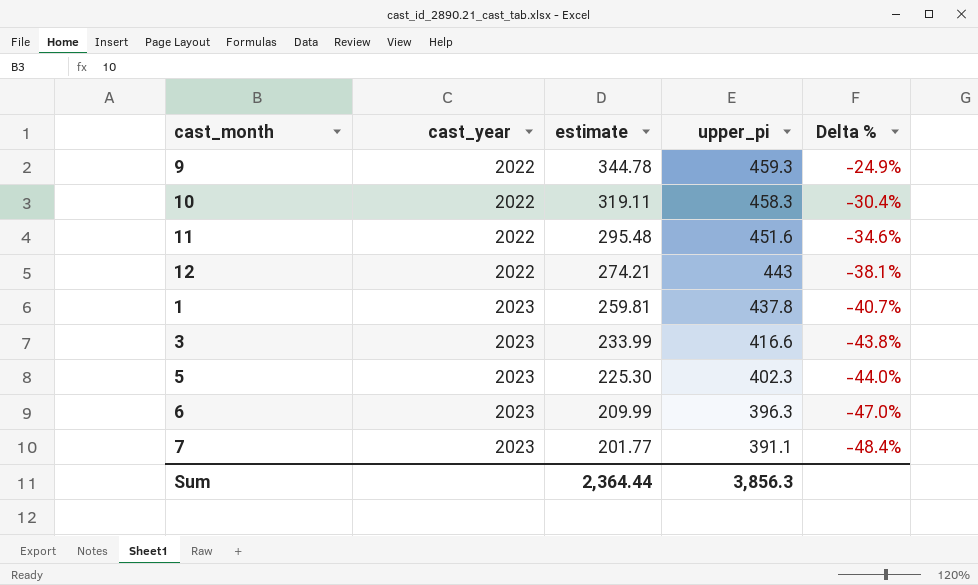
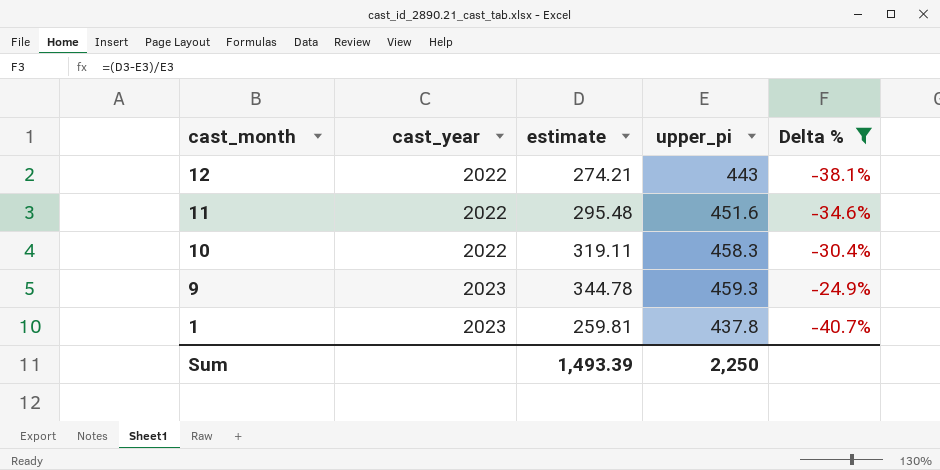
filter: none -> Delta % >= -40.7%
row order: cast_year ascending -> cast_month descending
9 | cast_year: 2022 -> 2023
Sum | estimate: 2,364.44 -> 1,493.39
Sum | upper_pi: 3,856.3 -> 2,250

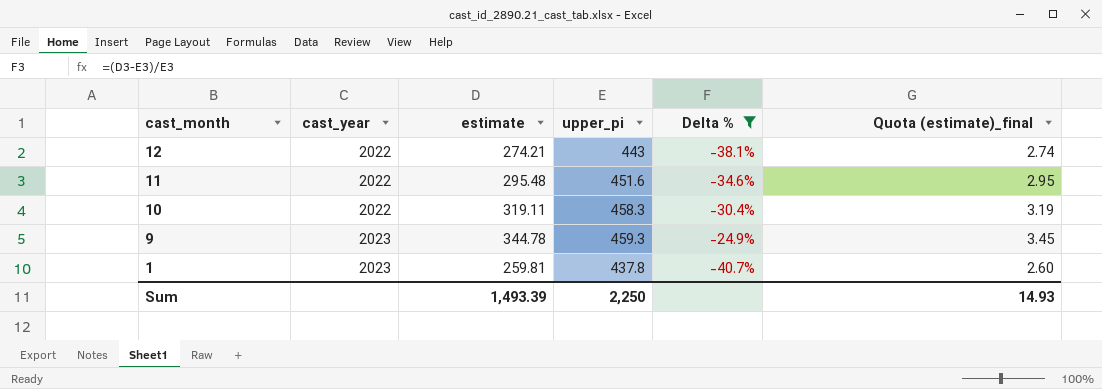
column Quota (estimate)_final | formula: none -> [estimate] * 0.01

